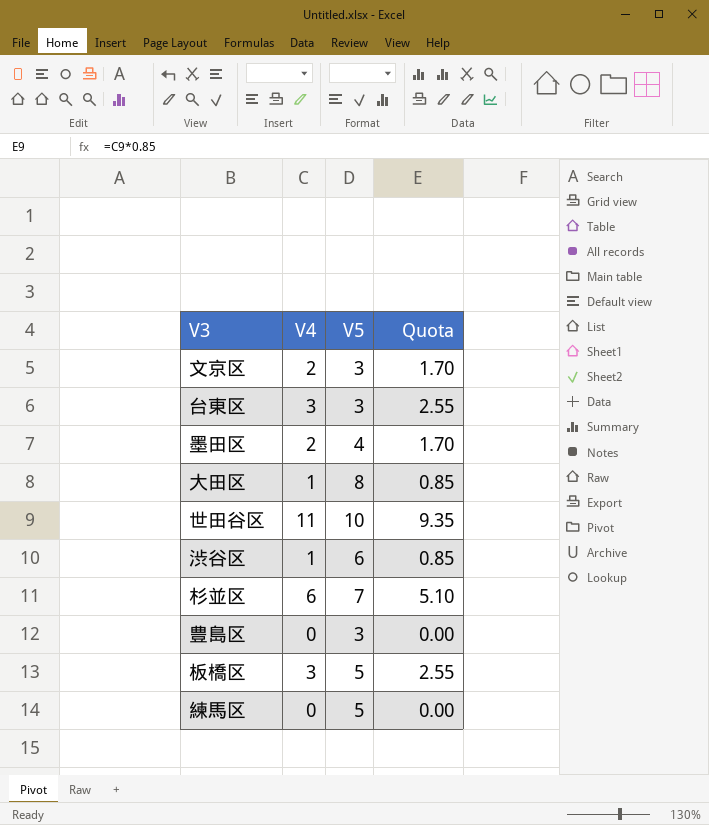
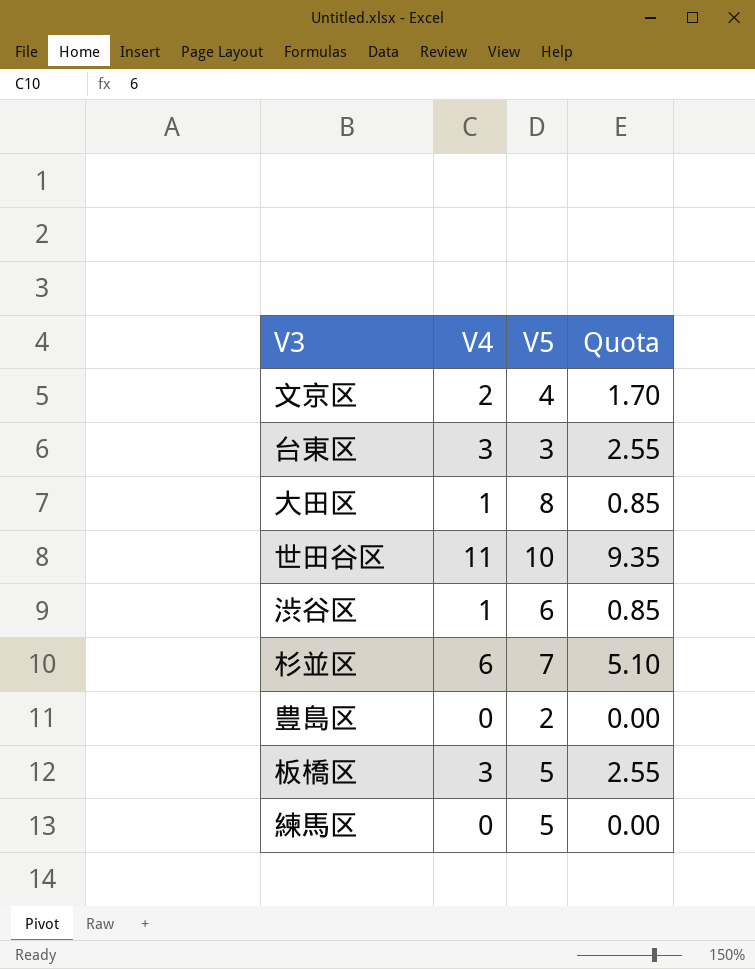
row 墨田区: 2 | 4 | 1.70 -> none
文京区 | V5: 3 -> 4
豊島区 | V5: 3 -> 2

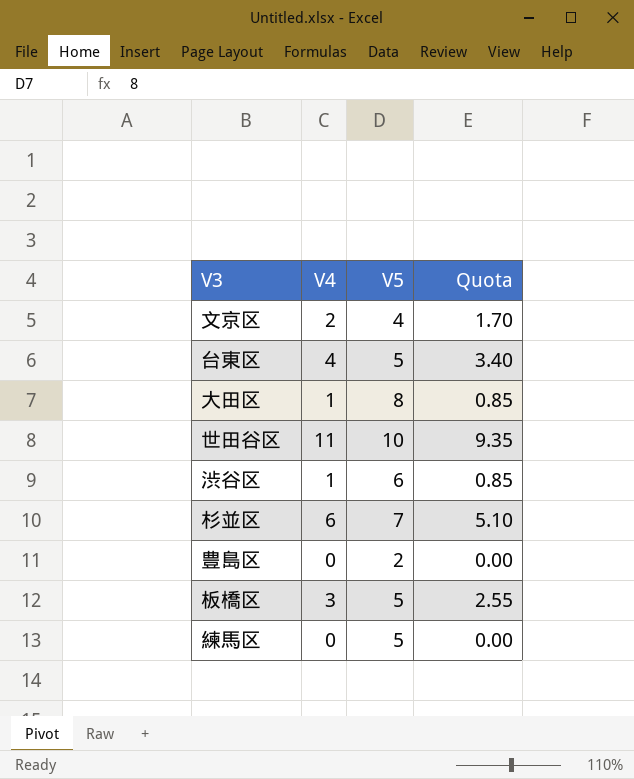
台東区 | V4: 3 -> 4
台東区 | V5: 3 -> 5
台東区 | Quota: 2.55 -> 3.40

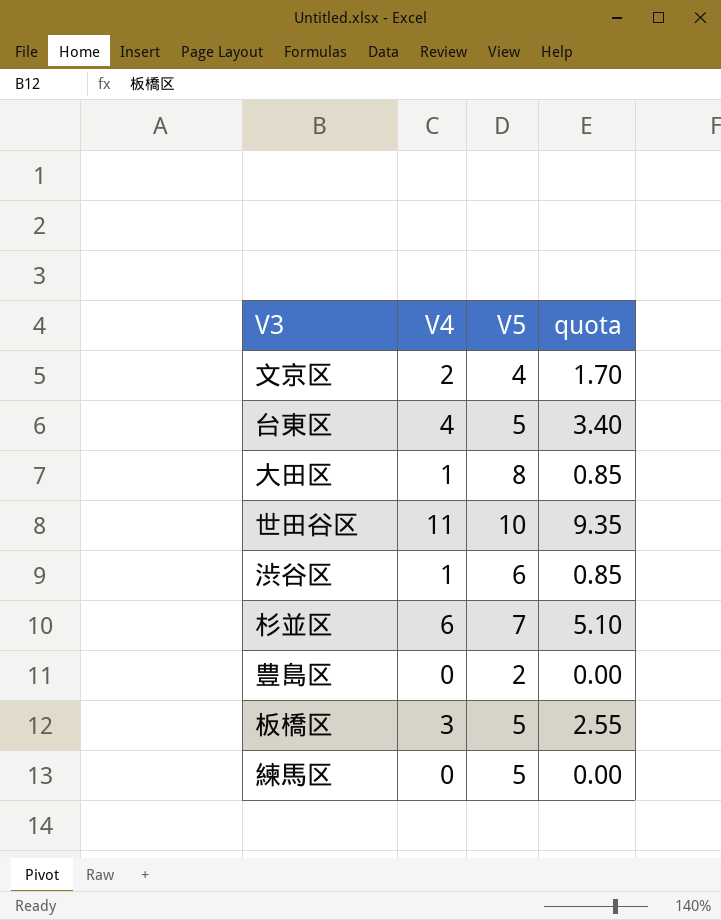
column name: Quota -> quota

